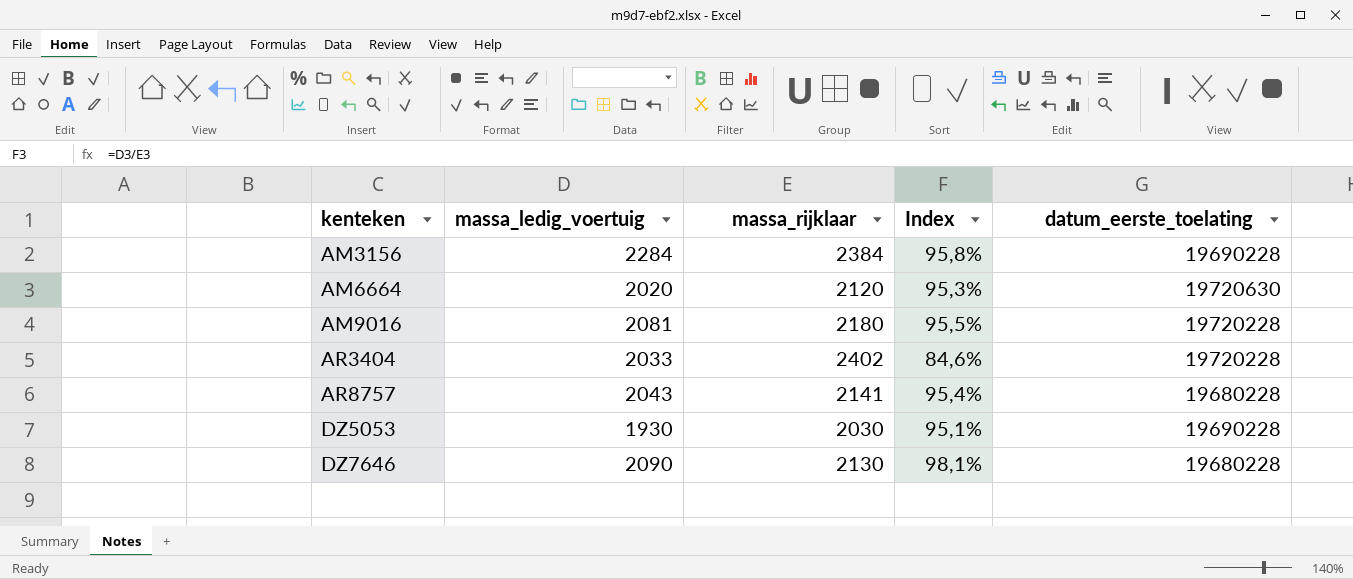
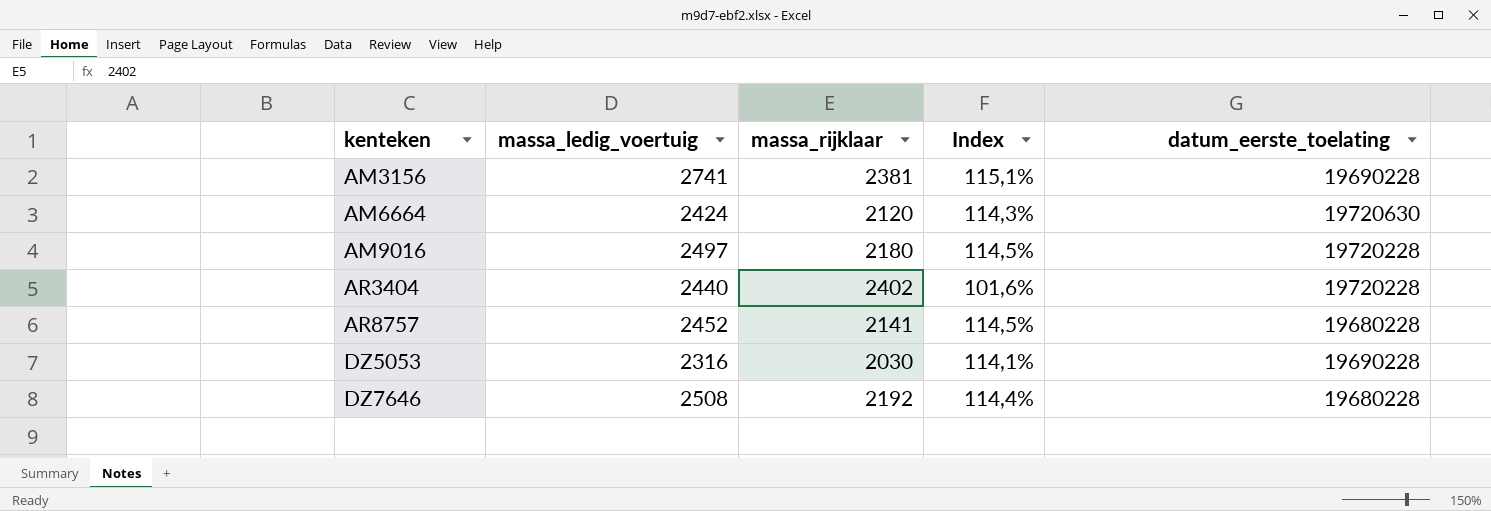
AM3156 | massa_ledig_voertuig: 2284 -> 2741
AM3156 | massa_rijklaar: 2384 -> 2381
AM3156 | Index: 95,8% -> 115,1%
AM6664 | massa_ledig_voertuig: 2020 -> 2424
AM6664 | Index: 95,3% -> 114,3%
AM9016 | massa_ledig_voertuig: 2081 -> 2497
AM9016 | Index: 95,5% -> 114,5%
AR3404 | massa_ledig_voertuig: 2033 -> 2440
AR3404 | Index: 84,6% -> 101,6%
AR8757 | massa_ledig_voertuig: 2043 -> 2452
AR8757 | Index: 95,4% -> 114,5%
DZ5053 | massa_ledig_voertuig: 1930 -> 2316
DZ5053 | Index: 95,1% -> 114,1%
DZ7646 | massa_ledig_voertuig: 2090 -> 2508
DZ7646 | massa_rijklaar: 2130 -> 2192
DZ7646 | Index: 98,1% -> 114,4%

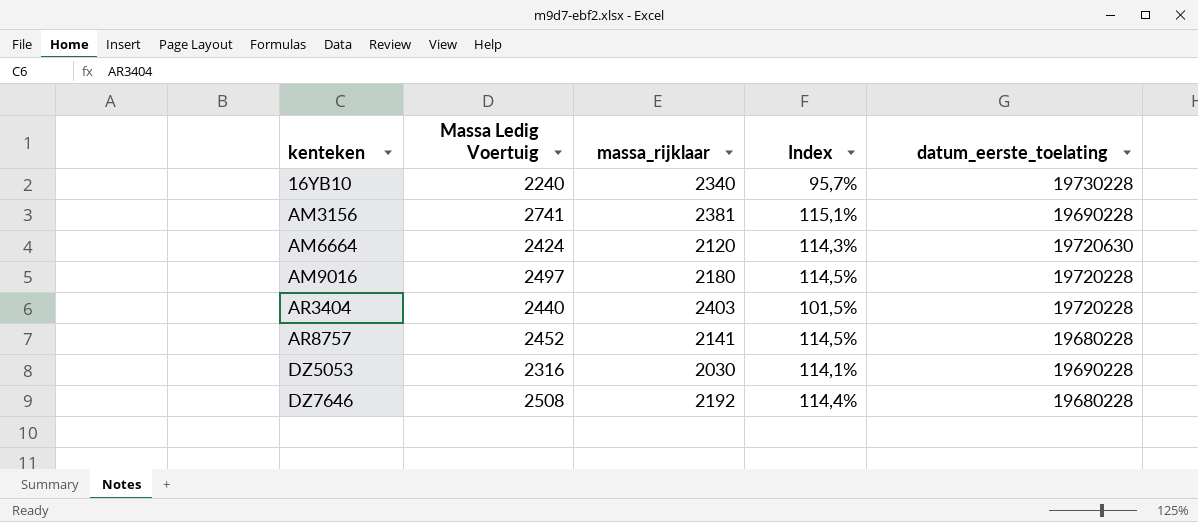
column name: massa_ledig_voertuig -> Massa Ledig Voertuig
row 16YB10: none -> 2240 | 2340 | 95,7% | 19730228
AR3404 | massa_rijklaar: 2402 -> 2403
AR3404 | Index: 101,6% -> 101,5%

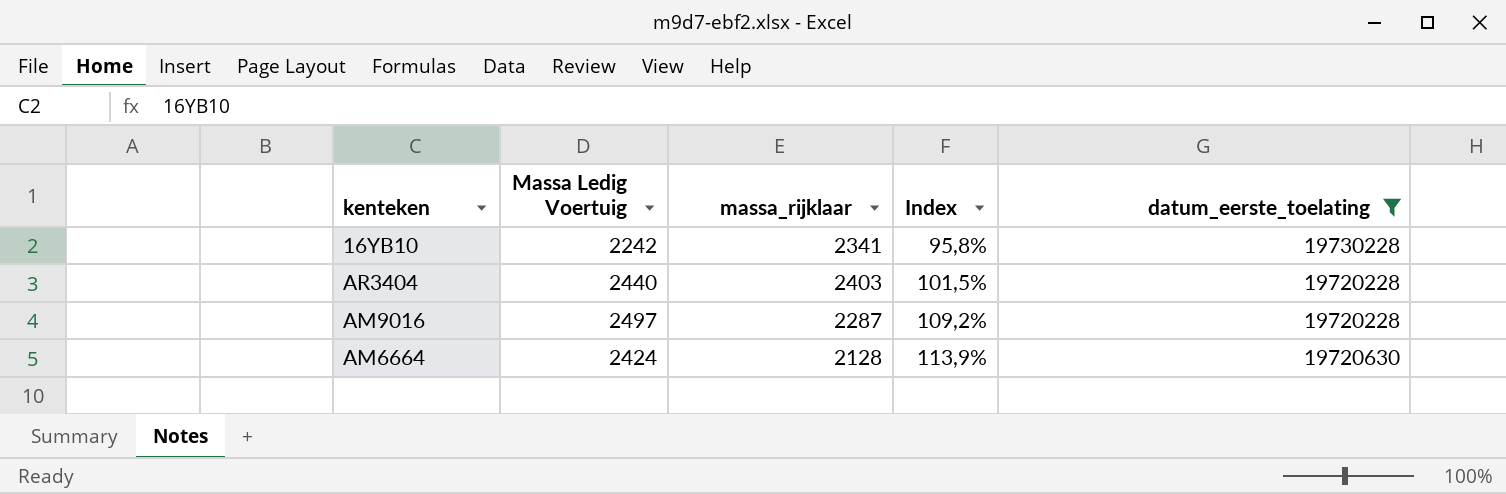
filter: none -> datum_eerste_toelating >= 19720228
row order: kenteken ascending -> Index ascending
16YB10 | Massa Ledig Voertuig: 2240 -> 2242
16YB10 | massa_rijklaar: 2340 -> 2341
16YB10 | Index: 95,7% -> 95,8%
AM9016 | massa_rijklaar: 2180 -> 2287
AM9016 | Index: 114,5% -> 109,2%
AM6664 | massa_rijklaar: 2120 -> 2128
AM6664 | Index: 114,3% -> 113,9%

